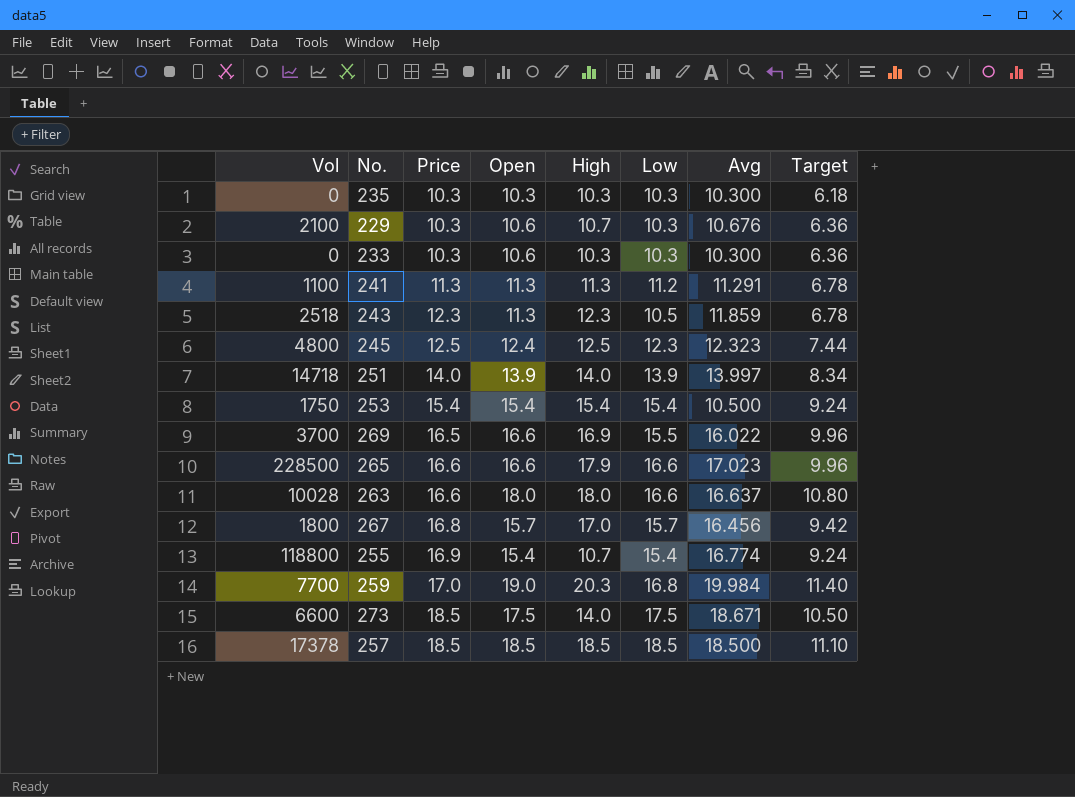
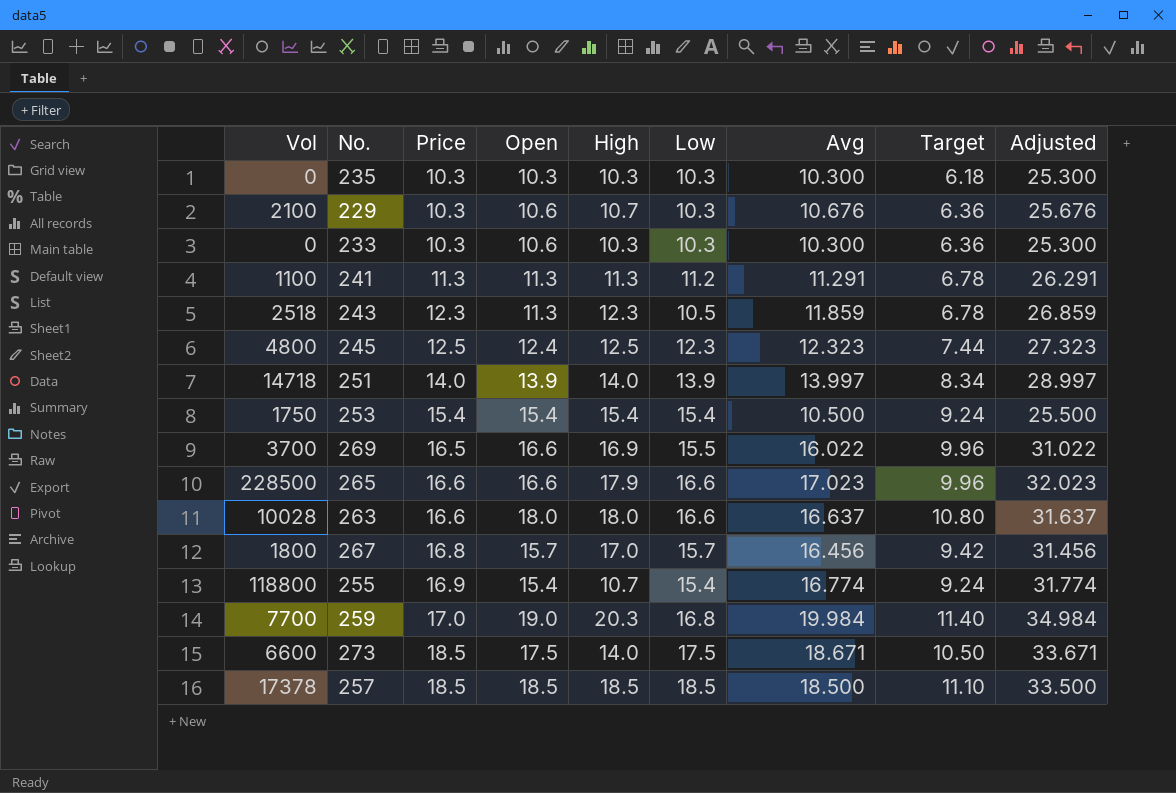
column Adjusted | formula: none -> [Avg] + 15

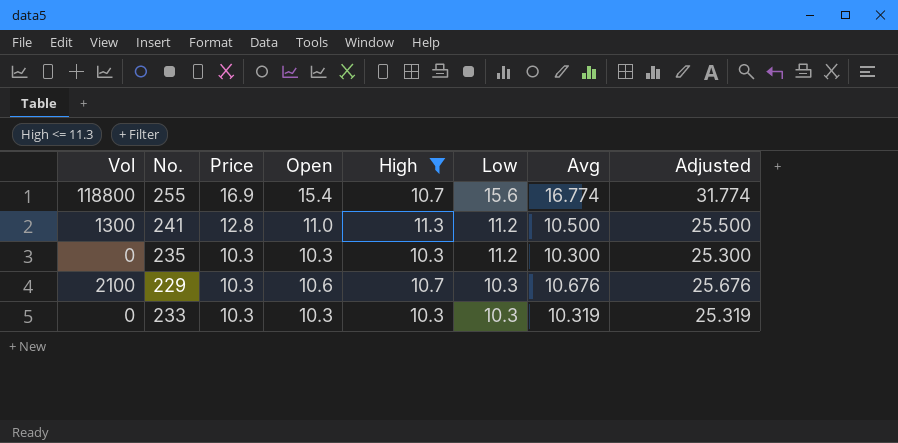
filter: none -> High <= 11.3
row order: Price ascending -> Price descending
column Target | formula: [Open] * 0.6 -> none
255 | Low: 15.4 -> 15.6
241 | Vol: 1100 -> 1300
241 | Price: 11.3 -> 12.8
241 | Open: 11.3 -> 11.0
241 | Avg: 11.291 -> 10.500
241 | Adjusted: 26.291 -> 25.500
235 | Low: 10.3 -> 11.2
233 | Open: 10.6 -> 10.3
233 | Avg: 10.300 -> 10.319
233 | Adjusted: 25.300 -> 25.319

